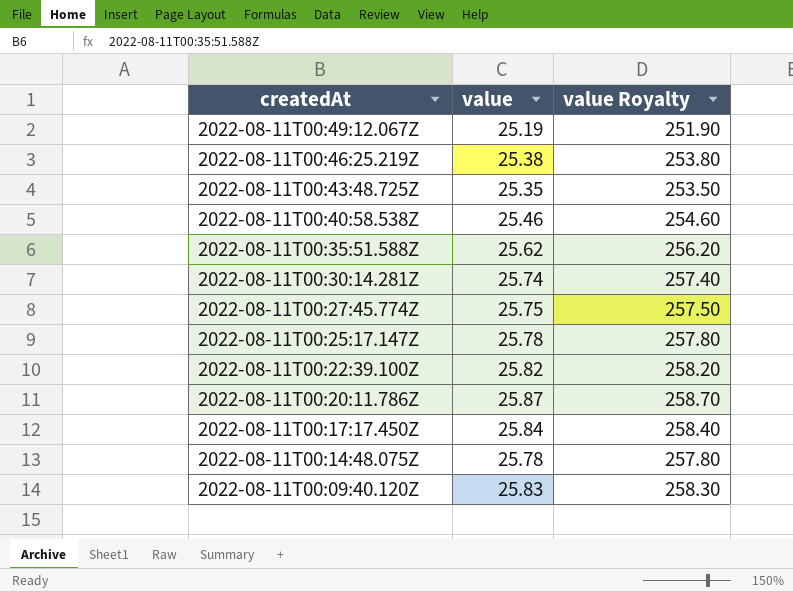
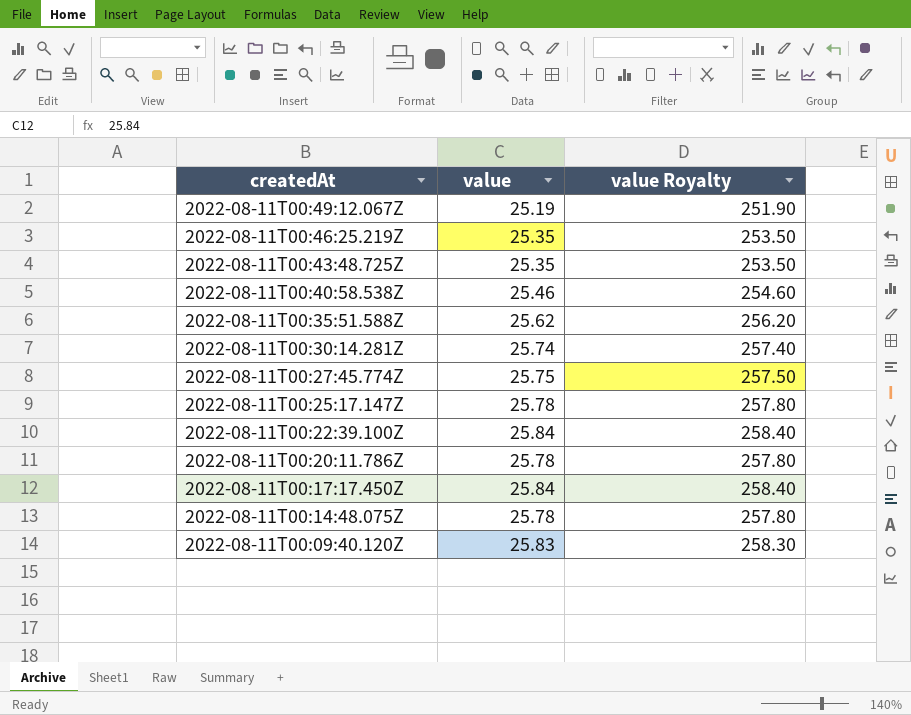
2022-08-11T00:46:25.219Z | value: 25.38 -> 25.35
2022-08-11T00:46:25.219Z | value Royalty: 253.80 -> 253.50
2022-08-11T00:22:39.100Z | value: 25.82 -> 25.84
2022-08-11T00:22:39.100Z | value Royalty: 258.20 -> 258.40
2022-08-11T00:20:11.786Z | value: 25.87 -> 25.78
2022-08-11T00:20:11.786Z | value Royalty: 258.70 -> 257.80

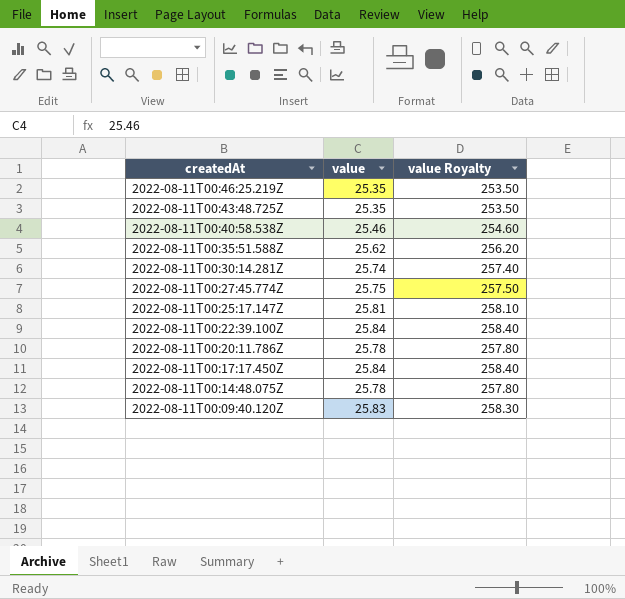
row 2022-08-11T00:49:12.067Z: 25.19 | 251.90 -> none
2022-08-11T00:25:17.147Z | value: 25.78 -> 25.81
2022-08-11T00:25:17.147Z | value Royalty: 257.80 -> 258.10

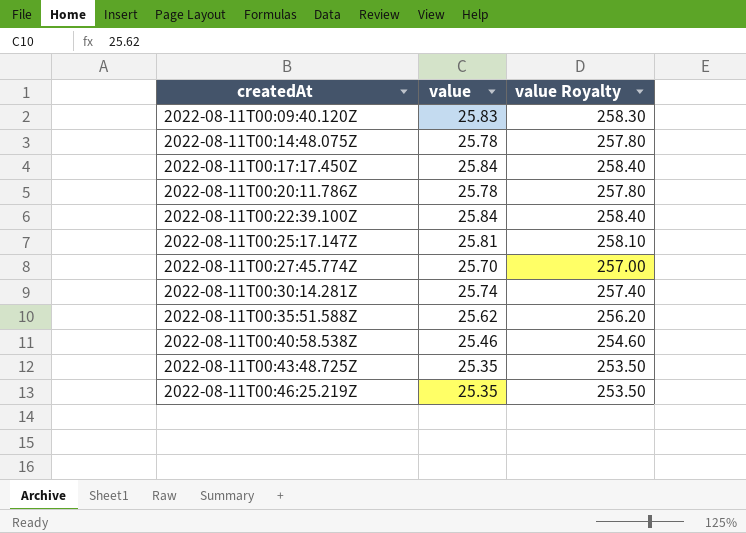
row order: createdAt descending -> createdAt ascending
2022-08-11T00:27:45.774Z | value: 25.75 -> 25.70
2022-08-11T00:27:45.774Z | value Royalty: 257.50 -> 257.00

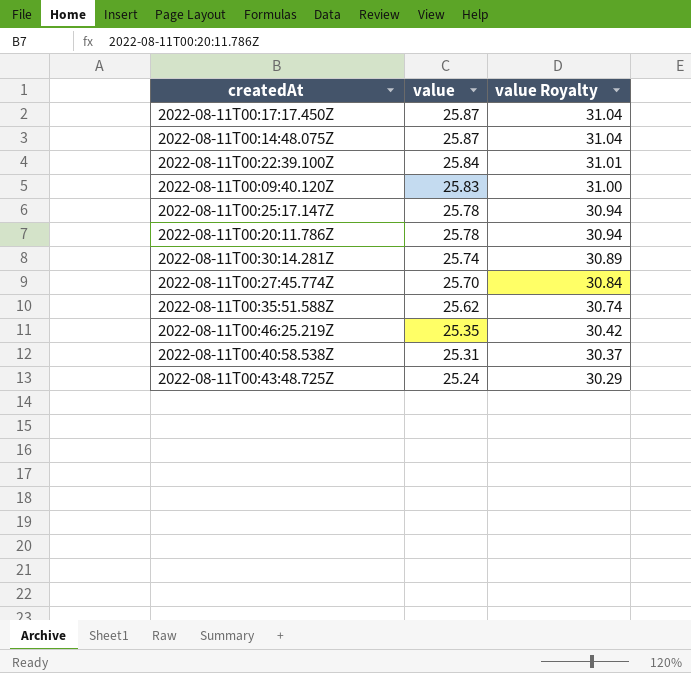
row order: createdAt ascending -> value descending
column value Royalty | formula: [value] * 10 -> [value] * 1.2
2022-08-11T00:17:17.450Z | value: 25.84 -> 25.87
2022-08-11T00:14:48.075Z | value: 25.78 -> 25.87
2022-08-11T00:25:17.147Z | value: 25.81 -> 25.78
2022-08-11T00:40:58.538Z | value: 25.46 -> 25.31
2022-08-11T00:43:48.725Z | value: 25.35 -> 25.24

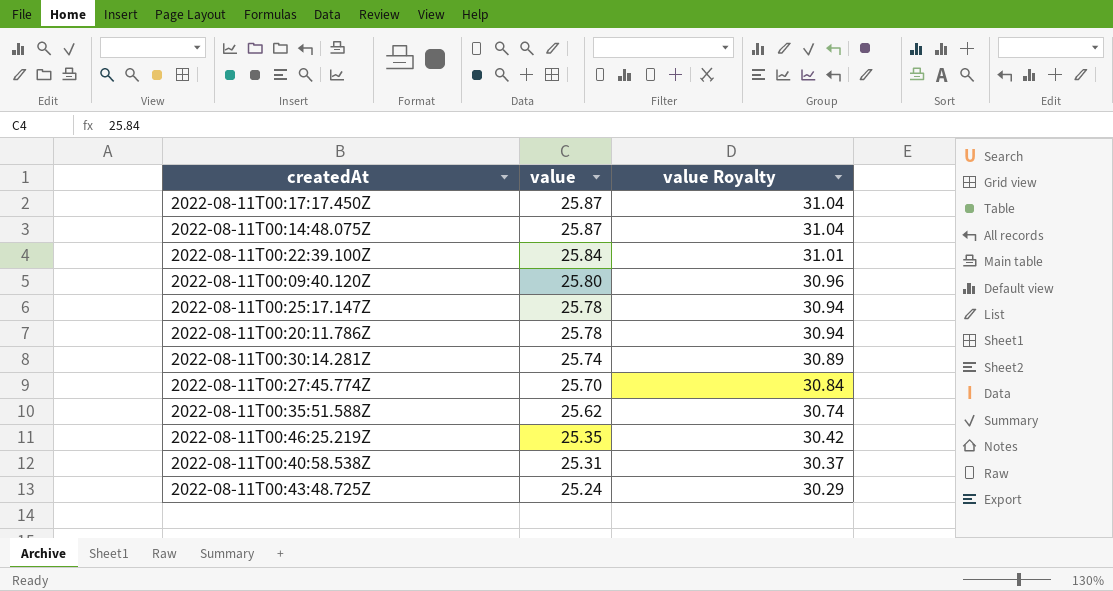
2022-08-11T00:09:40.120Z | value: 25.83 -> 25.80
2022-08-11T00:09:40.120Z | value Royalty: 31.00 -> 30.96

